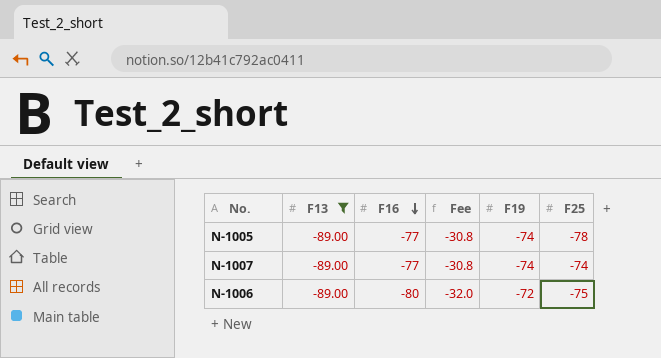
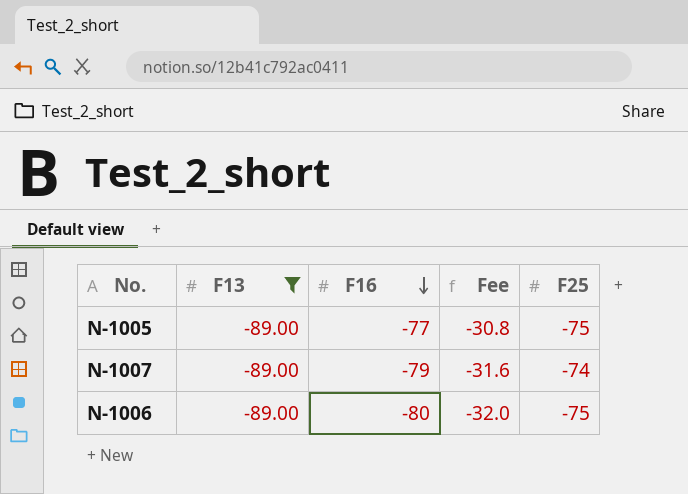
column F19 | position: 5 -> none
N-1005 | F25: -78 -> -75
N-1007 | F16: -77 -> -79
N-1007 | Fee: -30.8 -> -31.6

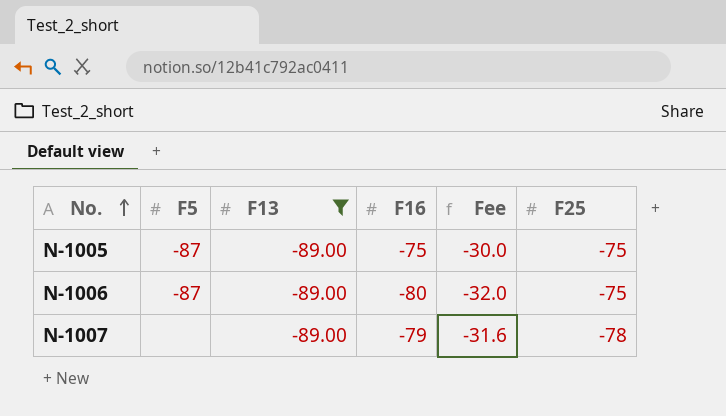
row order: F16 descending -> No. ascending
column F5 | position: none -> 2
N-1005 | F16: -77 -> -75
N-1005 | Fee: -30.8 -> -30.0
N-1007 | F25: -74 -> -78

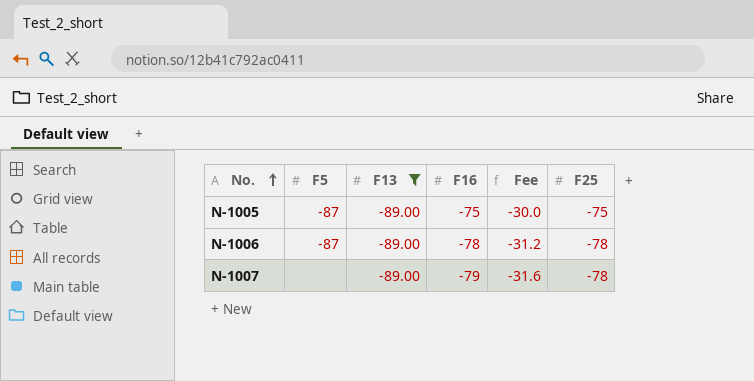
N-1006 | F16: -80 -> -78
N-1006 | Fee: -32.0 -> -31.2
N-1006 | F25: -75 -> -78

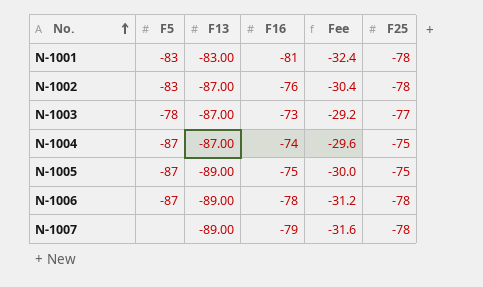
filter: F13 = -89.00 -> none

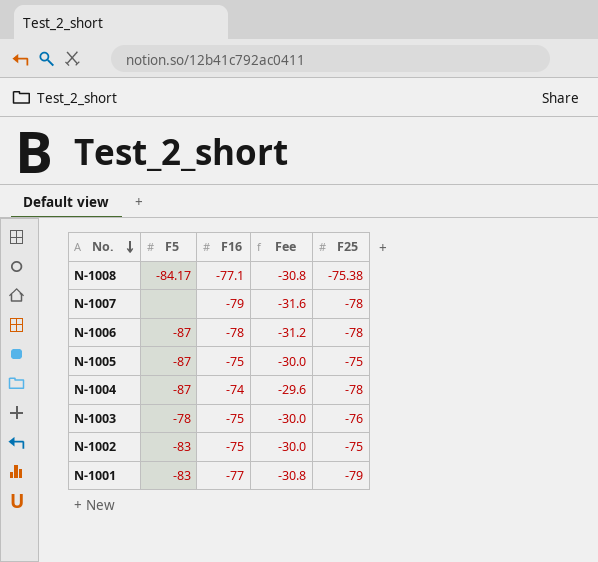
row order: No. ascending -> No. descending
column F13 | position: 3 -> none
row N-1008: none -> -84.17 | -77.1 | -30.8 | -75.38
N-1004 | F25: -75 -> -78
N-1003 | F16: -73 -> -75
N-1003 | Fee: -29.2 -> -30.0
N-1003 | F25: -77 -> -76
N-1002 | F16: -76 -> -75
N-1002 | Fee: -30.4 -> -30.0
N-1002 | F25: -78 -> -75
N-1001 | F16: -81 -> -77
N-1001 | Fee: -32.4 -> -30.8
N-1001 | F25: -78 -> -79

